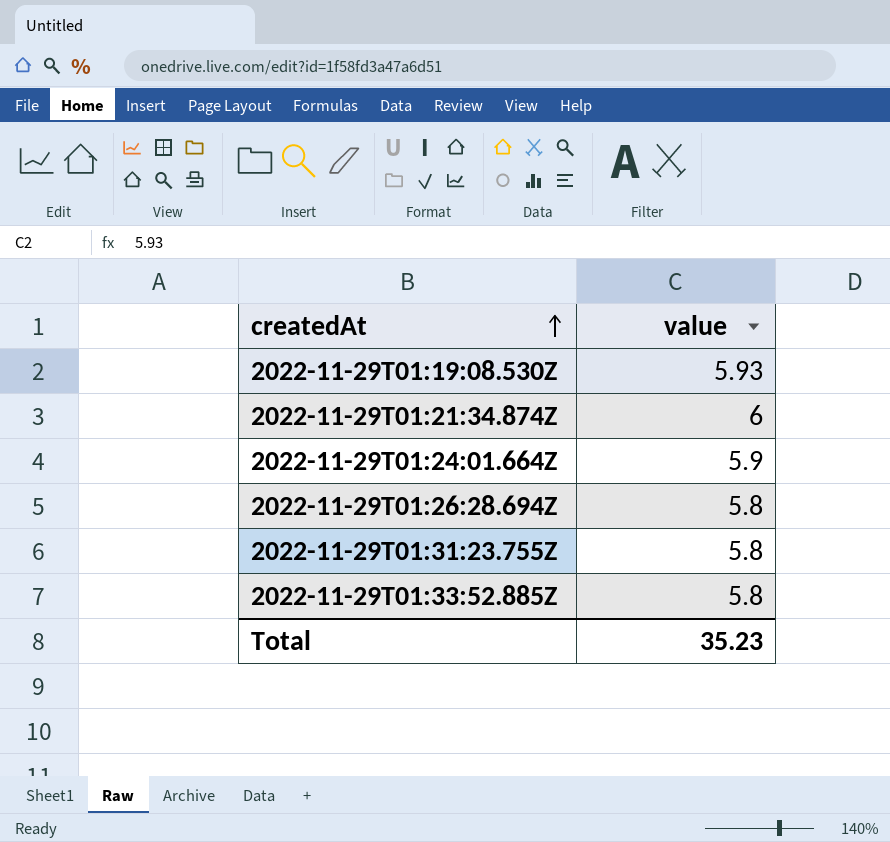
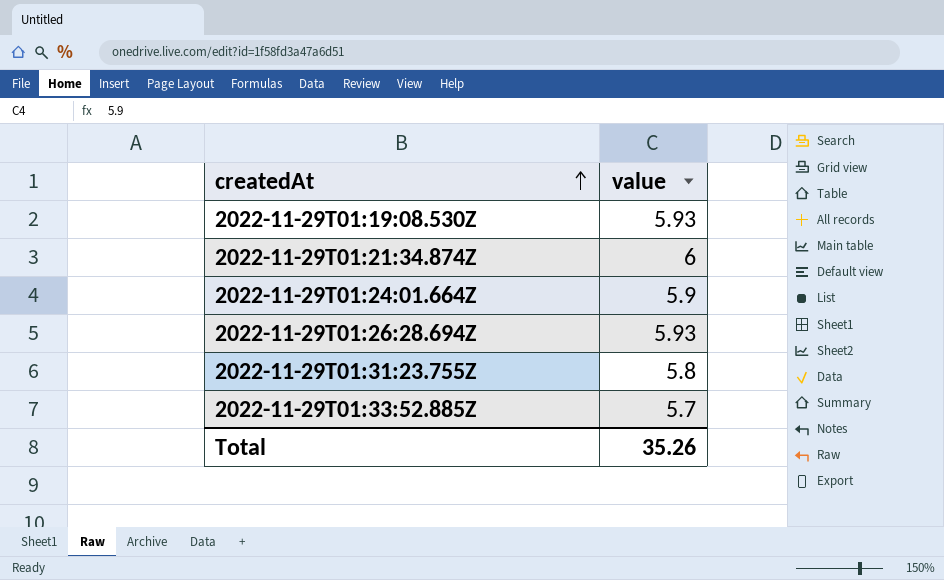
2022-11-29T01:26:28.694Z | value: 5.8 -> 5.93
2022-11-29T01:33:52.885Z | value: 5.8 -> 5.7
Total | value: 35.23 -> 35.26

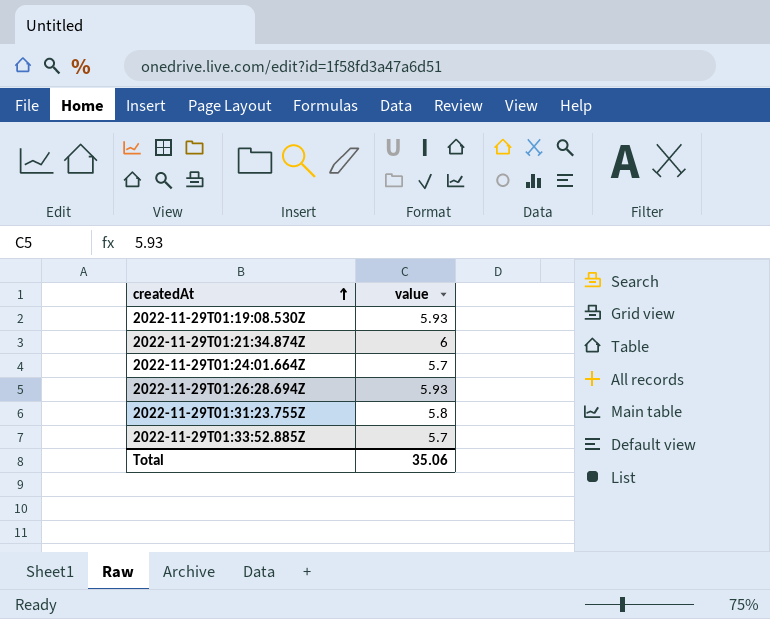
2022-11-29T01:24:01.664Z | value: 5.9 -> 5.7
Total | value: 35.26 -> 35.06

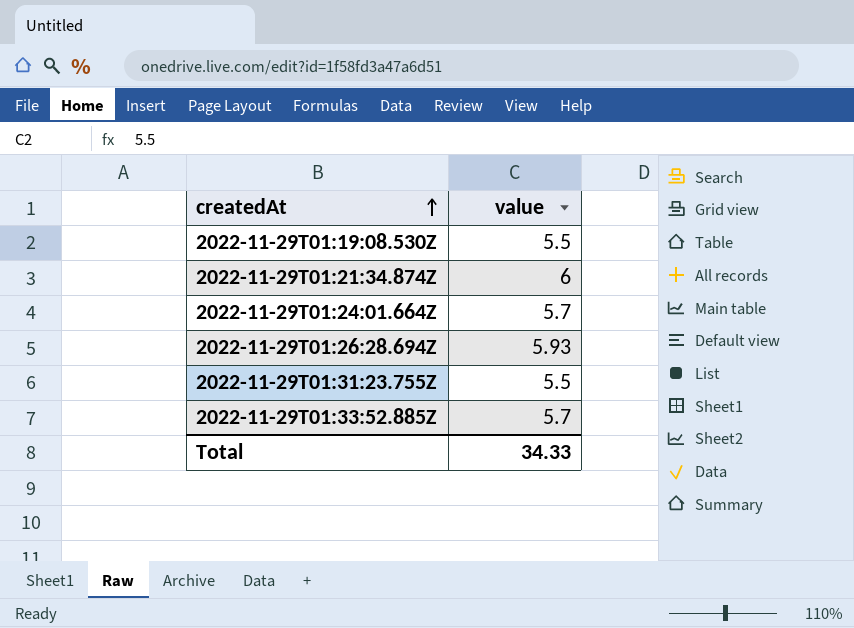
2022-11-29T01:19:08.530Z | value: 5.93 -> 5.5
2022-11-29T01:31:23.755Z | value: 5.8 -> 5.5
Total | value: 35.06 -> 34.33

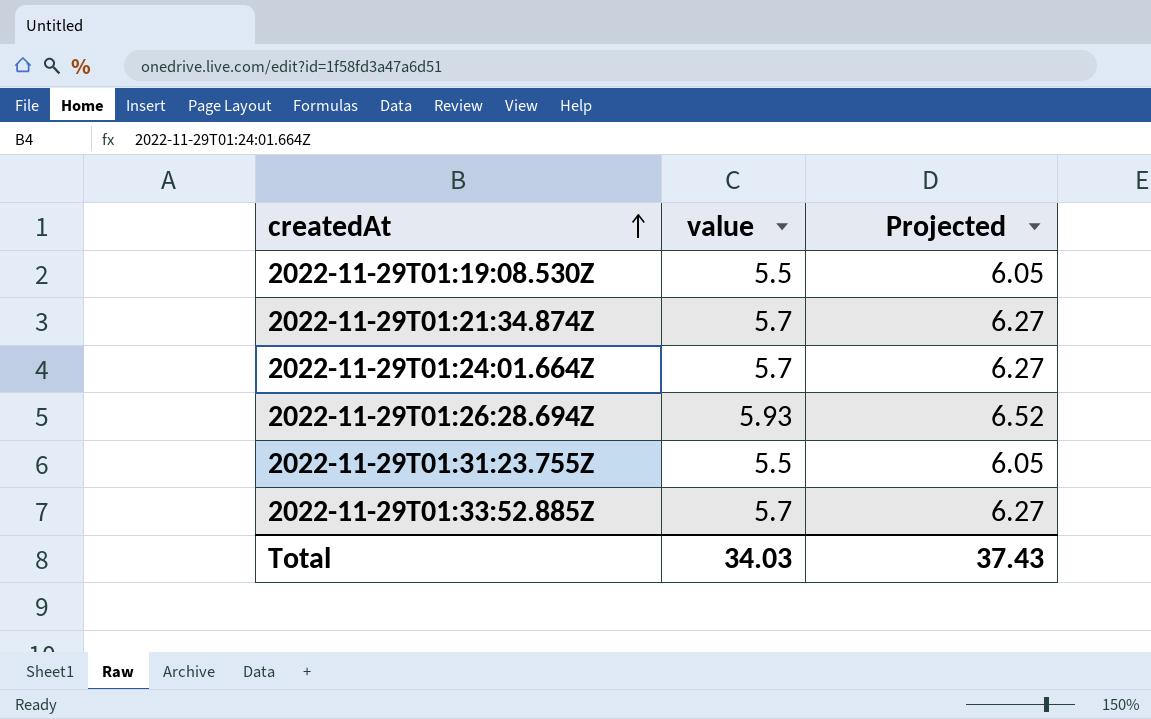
column Projected | formula: none -> [value] * 1.1
2022-11-29T01:21:34.874Z | value: 6 -> 5.7
Total | value: 34.33 -> 34.03

